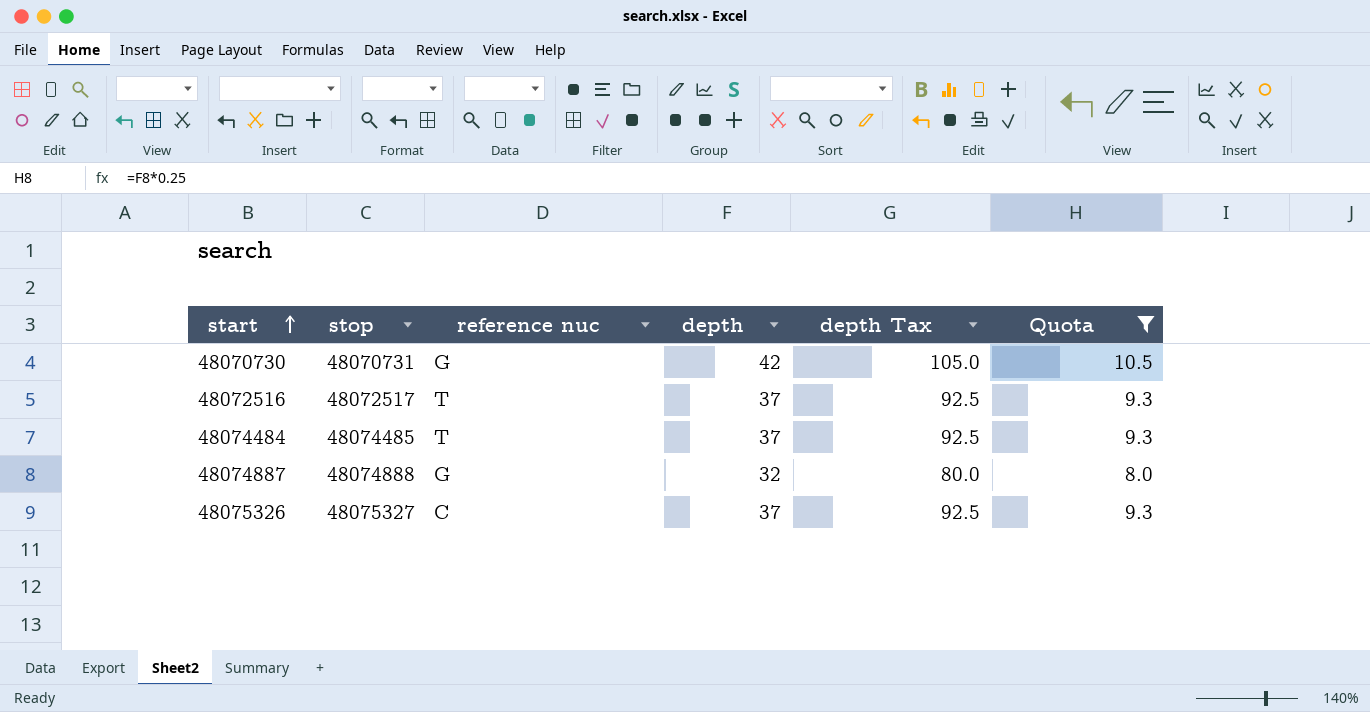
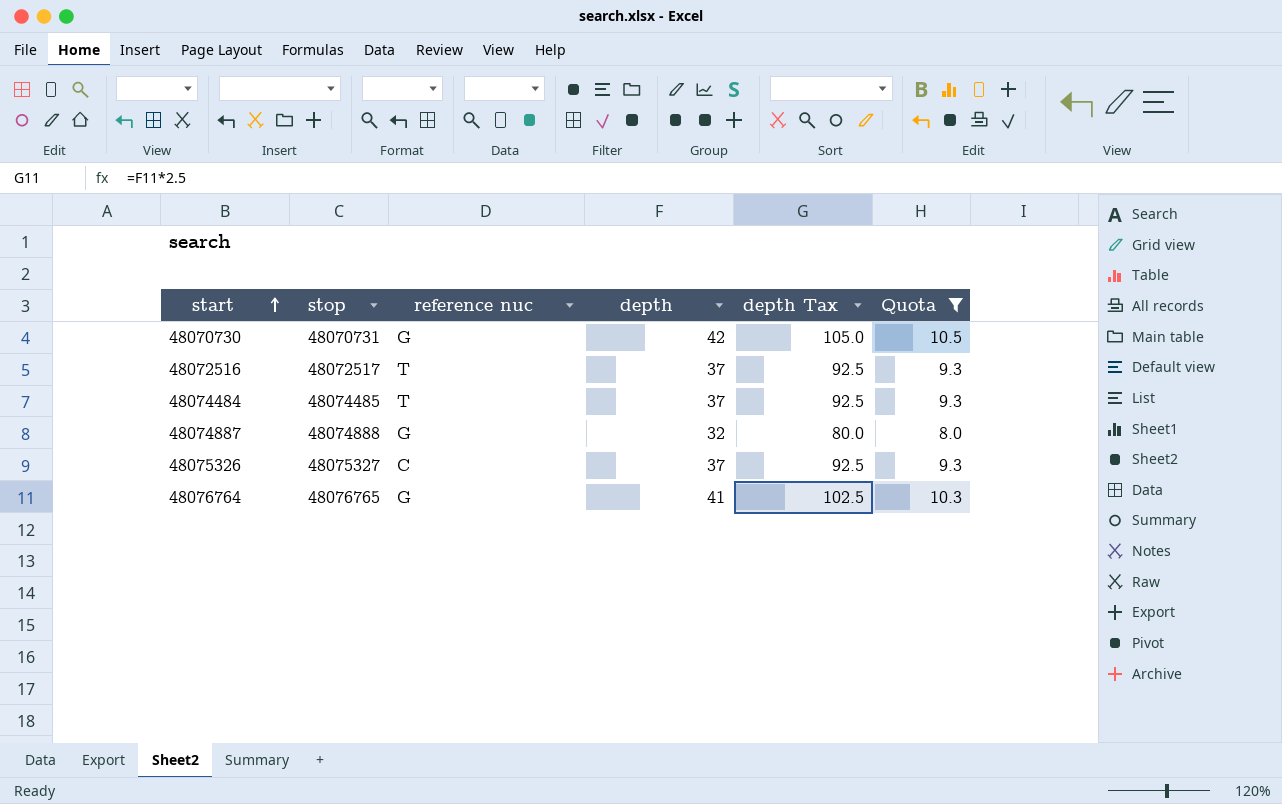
row 48076764: none -> 48076765 | G | 41 | 102.5 | 10.3

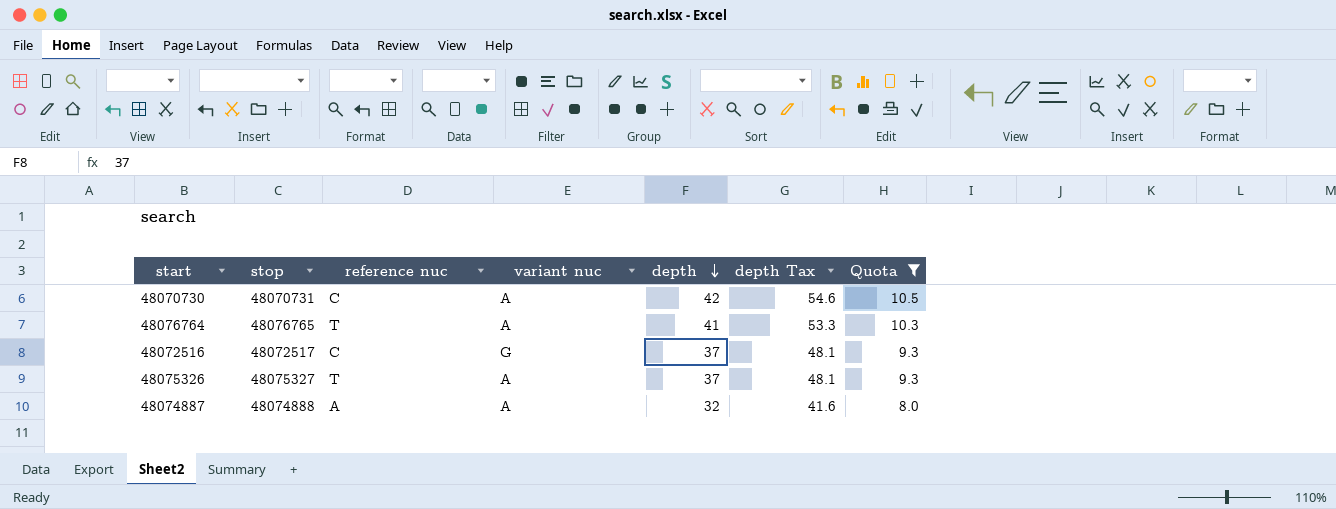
row order: start ascending -> depth descending
column variant nuc | position: none -> 4
column depth Tax | formula: [depth] * 2.5 -> [depth] * 1.3
row 48074484: 48074485 | T | 37 | 92.5 | 9.3 -> none
48070730 | reference nuc: G -> C
48076764 | reference nuc: G -> T
48072516 | reference nuc: T -> C
48075326 | reference nuc: C -> T
48074887 | reference nuc: G -> A

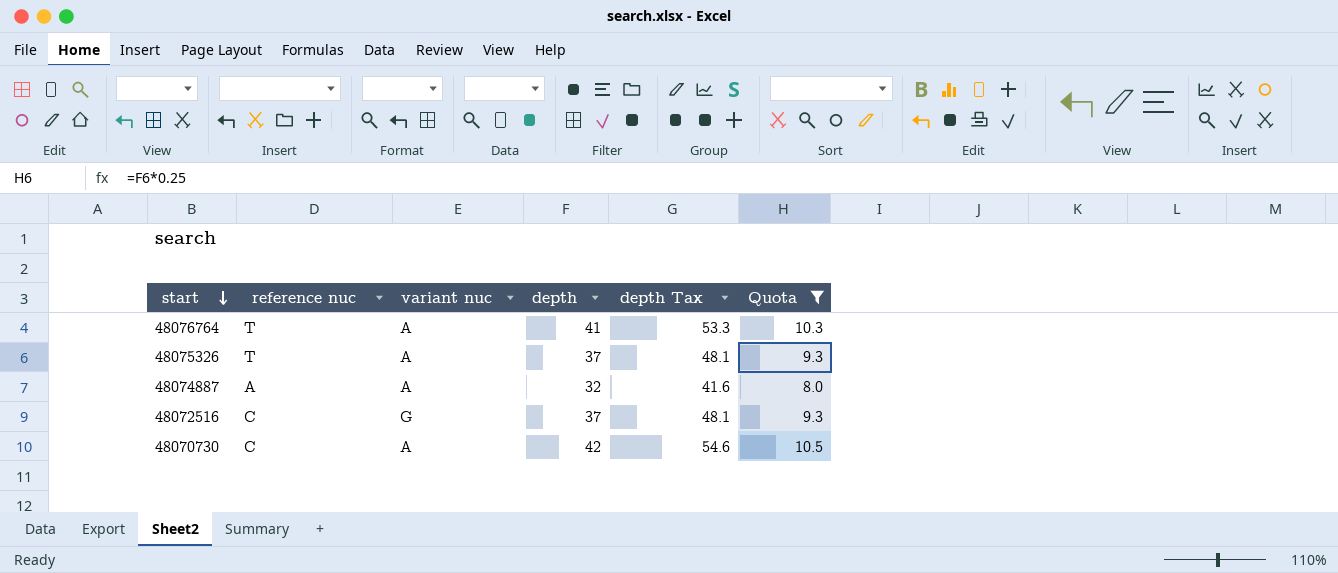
row order: depth descending -> start descending
column stop | position: 2 -> none

